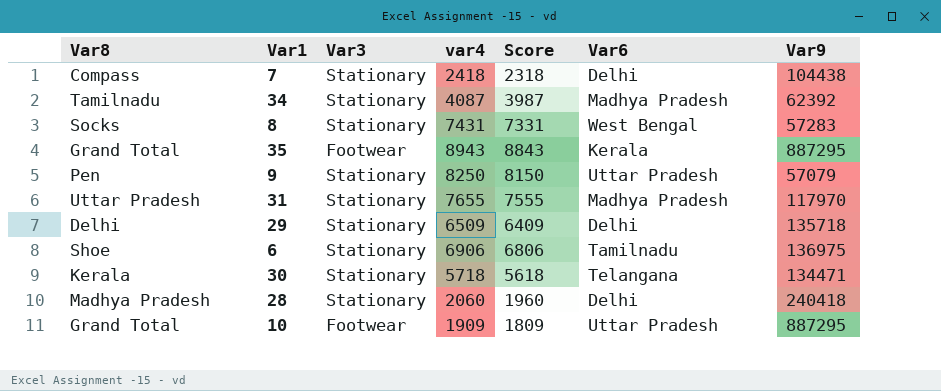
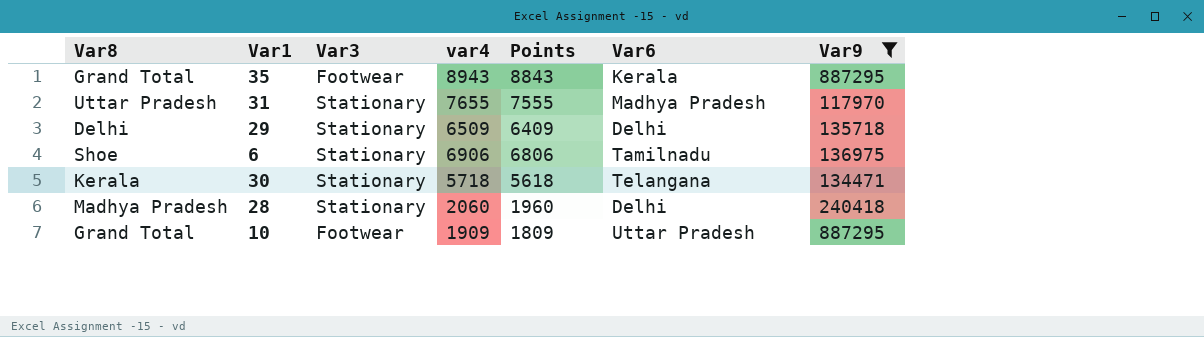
filter: none -> Var9 >= 117970
column name: Score -> Points

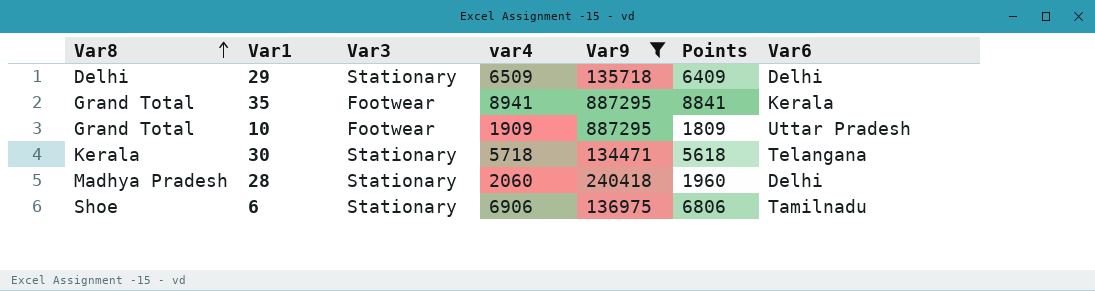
row order: none -> Var8 ascending
column Var9 | position: 7 -> 5
row 31: Uttar Pradesh | Stationary | 7655 | 7555 | Madhya Pradesh | 117970 -> none
35 | var4: 8943 -> 8941
35 | Points: 8843 -> 8841

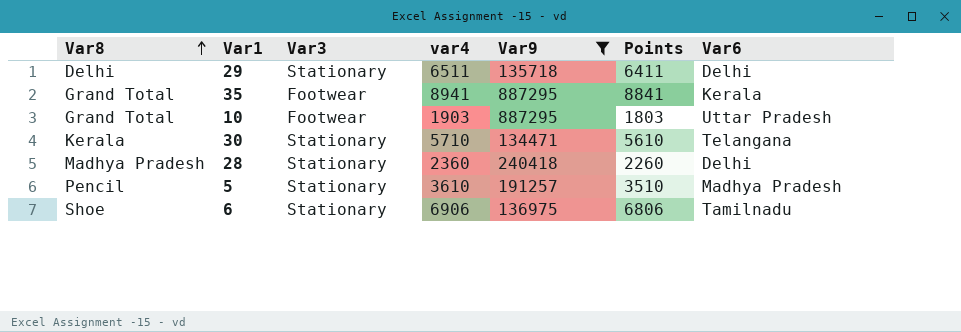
29 | var4: 6509 -> 6511
29 | Points: 6409 -> 6411
10 | var4: 1909 -> 1903
10 | Points: 1809 -> 1803
30 | var4: 5718 -> 5710
30 | Points: 5618 -> 5610
28 | var4: 2060 -> 2360
28 | Points: 1960 -> 2260
row 5: none -> Pencil | Stationary | 3610 | 191257 | 3510 | Madhya Pradesh

